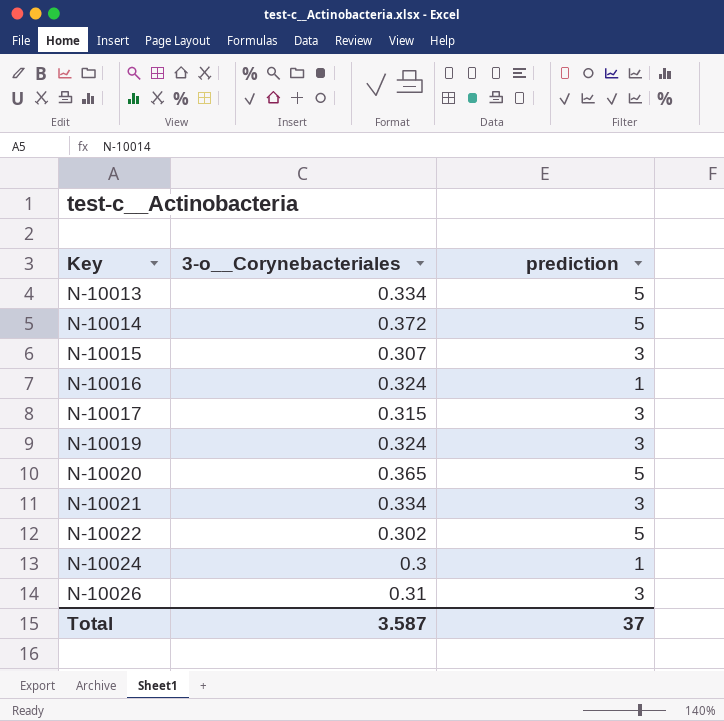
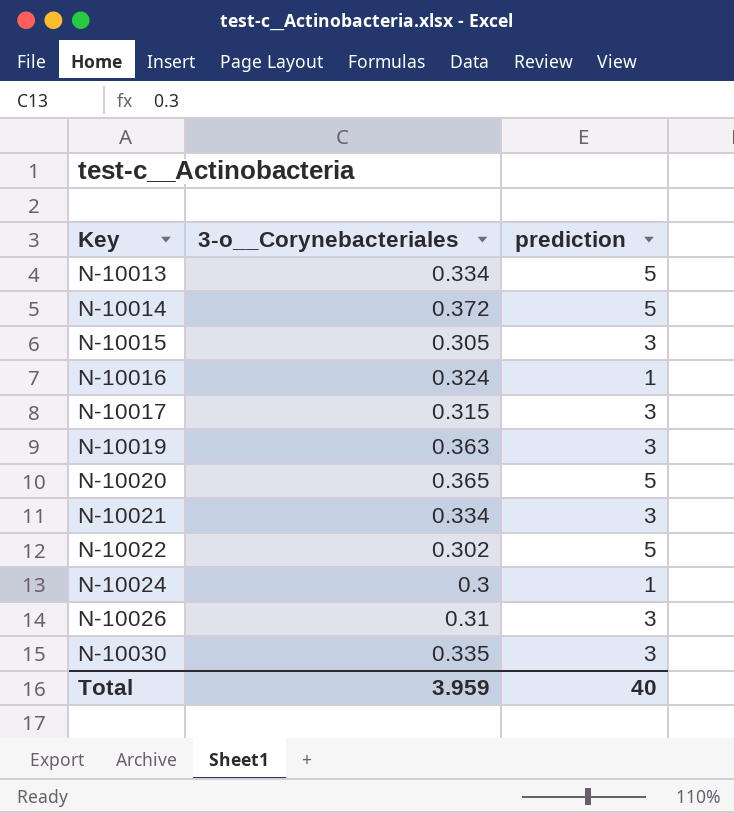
N-10015 | 3-o__Corynebacteriales: 0.307 -> 0.305
N-10019 | 3-o__Corynebacteriales: 0.324 -> 0.363
row N-10030: none -> 0.335 | 3
Total | 3-o__Corynebacteriales: 3.587 -> 3.959
Total | prediction: 37 -> 40

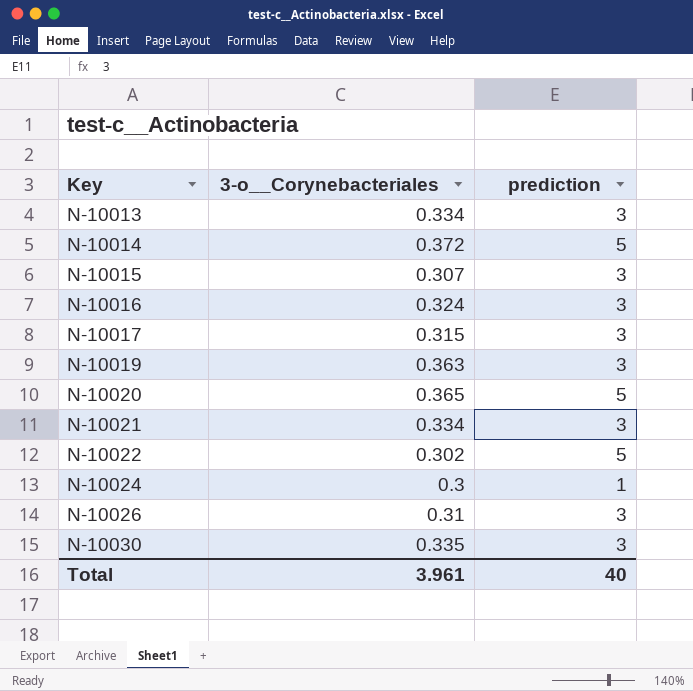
N-10013 | prediction: 5 -> 3
N-10015 | 3-o__Corynebacteriales: 0.305 -> 0.307
N-10016 | prediction: 1 -> 3
Total | 3-o__Corynebacteriales: 3.959 -> 3.961

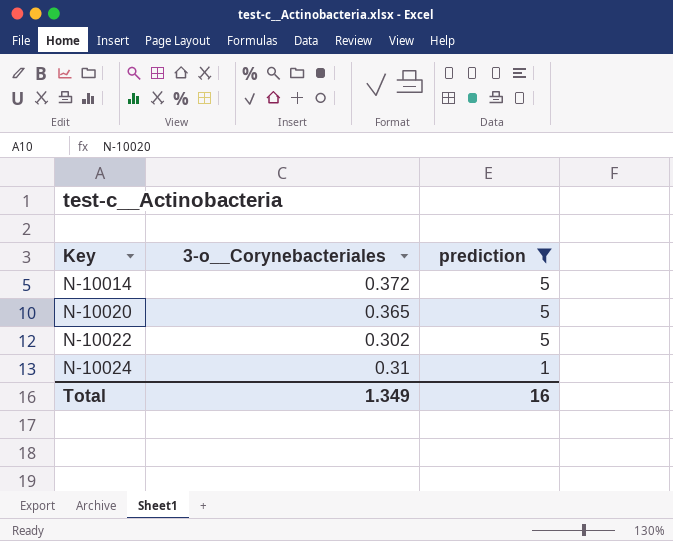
filter: none -> prediction != 3
N-10024 | 3-o__Corynebacteriales: 0.3 -> 0.31
Total | 3-o__Corynebacteriales: 3.961 -> 1.349
Total | prediction: 40 -> 16

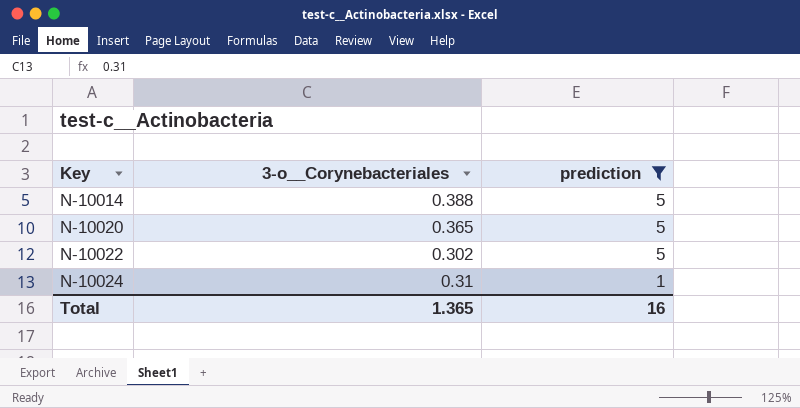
N-10014 | 3-o__Corynebacteriales: 0.372 -> 0.388
Total | 3-o__Corynebacteriales: 1.349 -> 1.365

